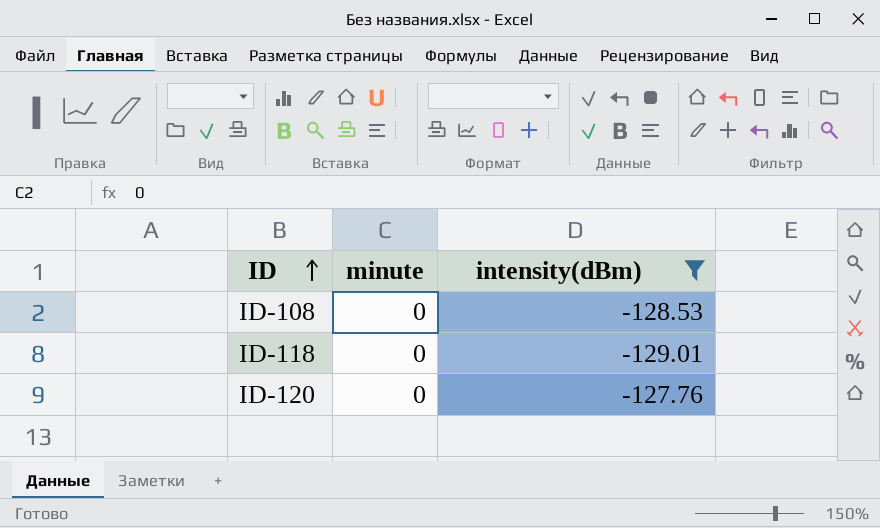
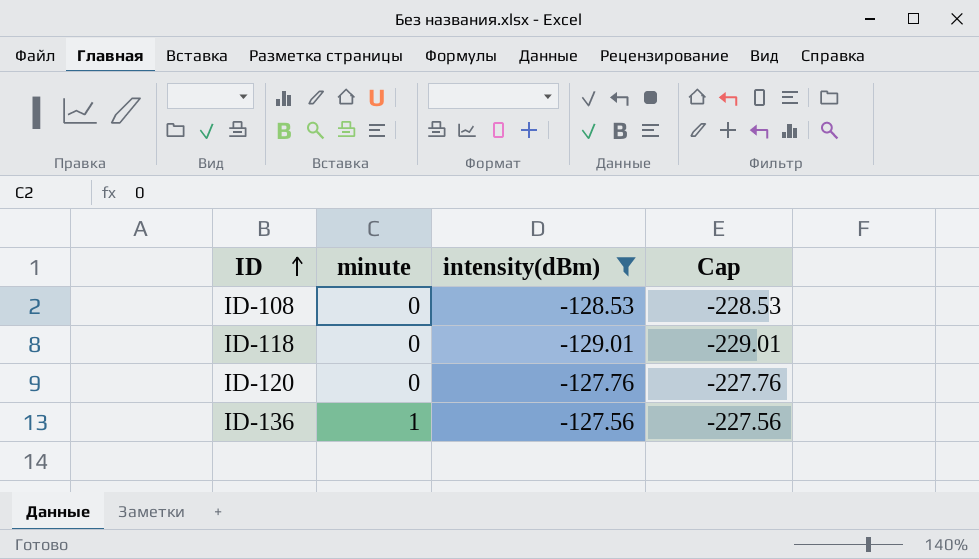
column Cap | formula: none -> [intensity(dBm)] - 100
row ID-136: none -> 1 | -127.56 | -227.56

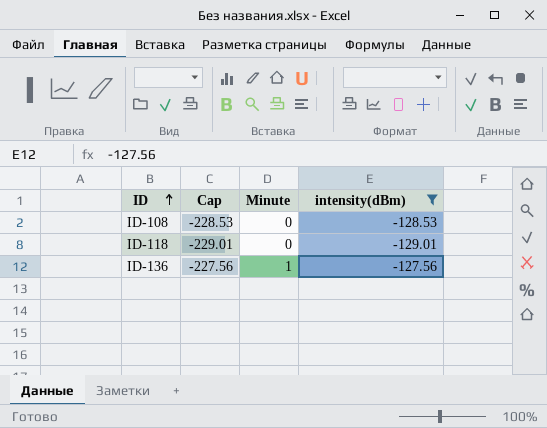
column Cap | position: 4 -> 2
column name: minute -> Minute
row ID-120: 0 | -127.76 | -227.76 -> none

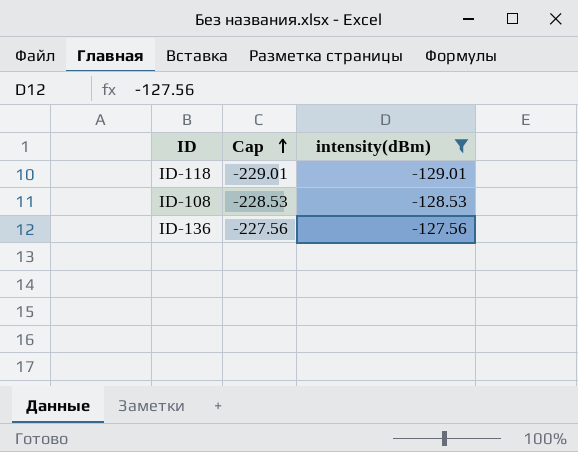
row order: ID ascending -> Cap ascending
column Minute | position: 3 -> none

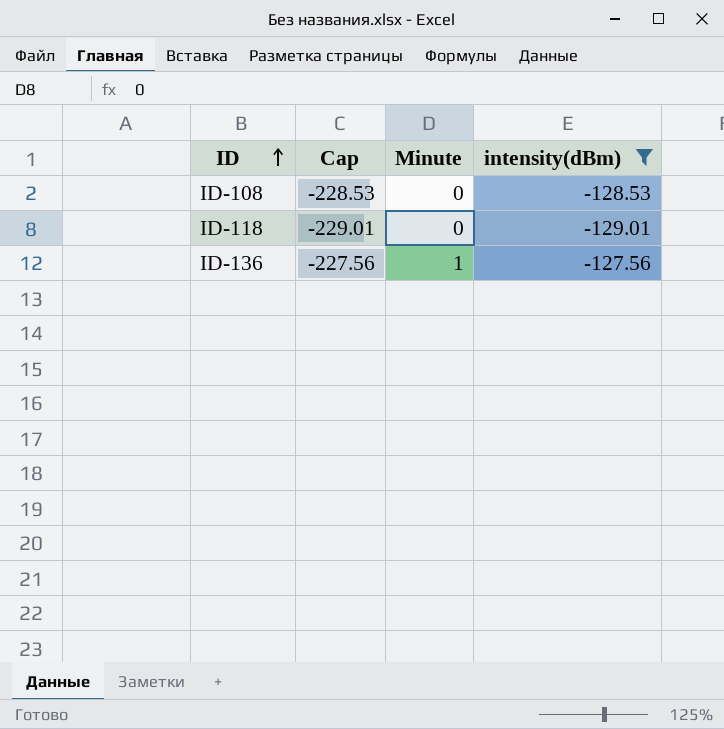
row order: Cap ascending -> ID ascending
column Minute | position: none -> 3

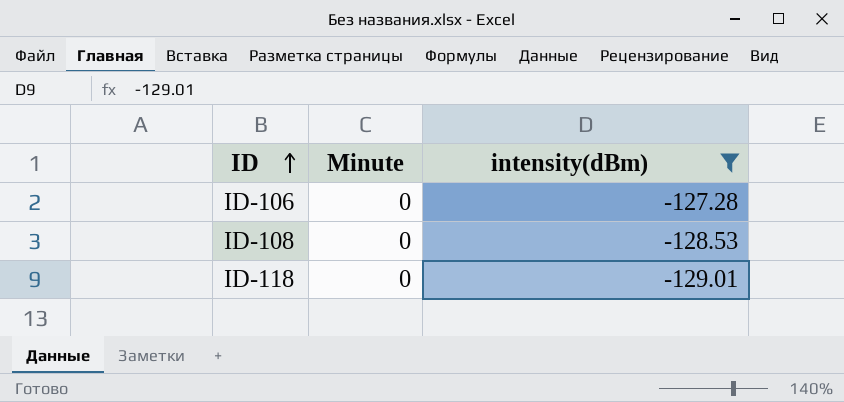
column Cap | formula: [intensity(dBm)] - 100 -> none
row ID-136: -227.56 | 1 | -127.56 -> none
row ID-106: none -> 0 | -127.28

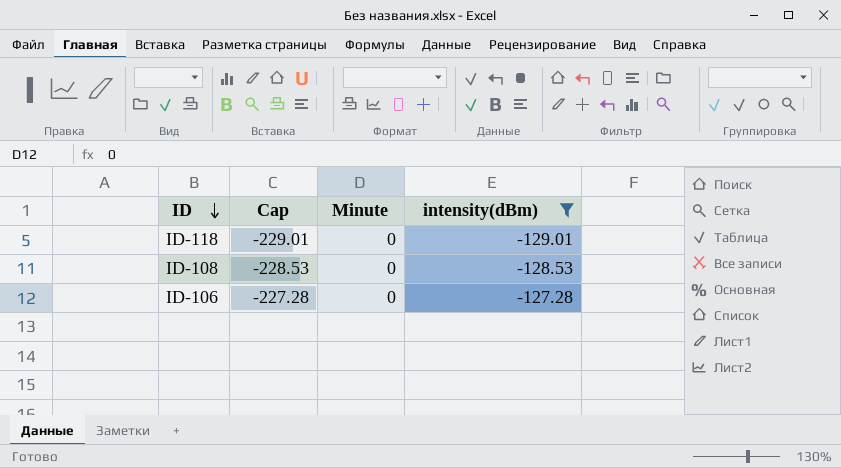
row order: ID ascending -> ID descending
column Cap | formula: none -> [intensity(dBm)] - 100

